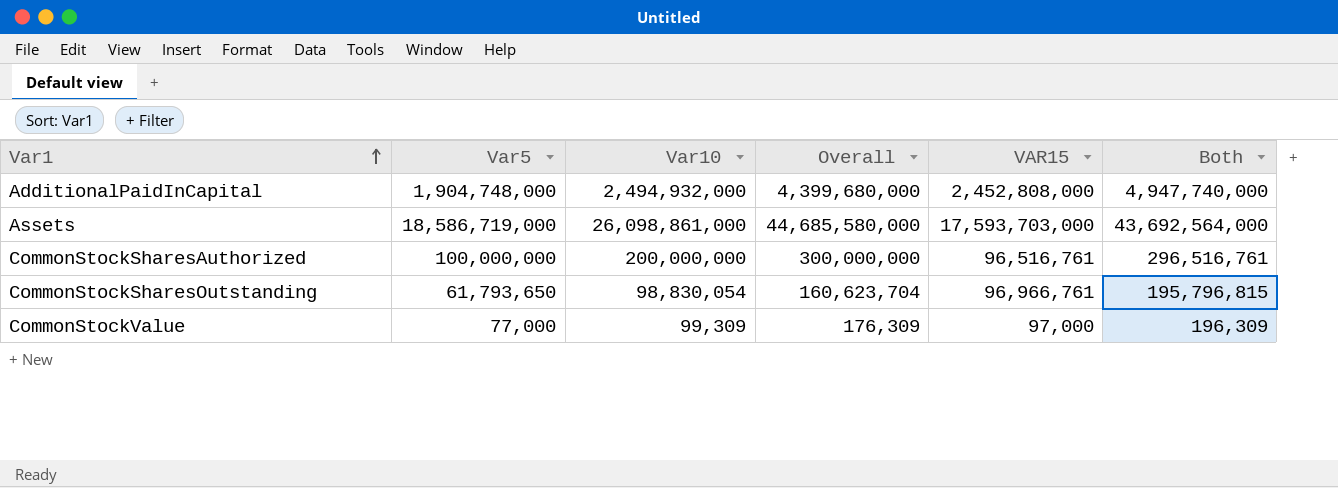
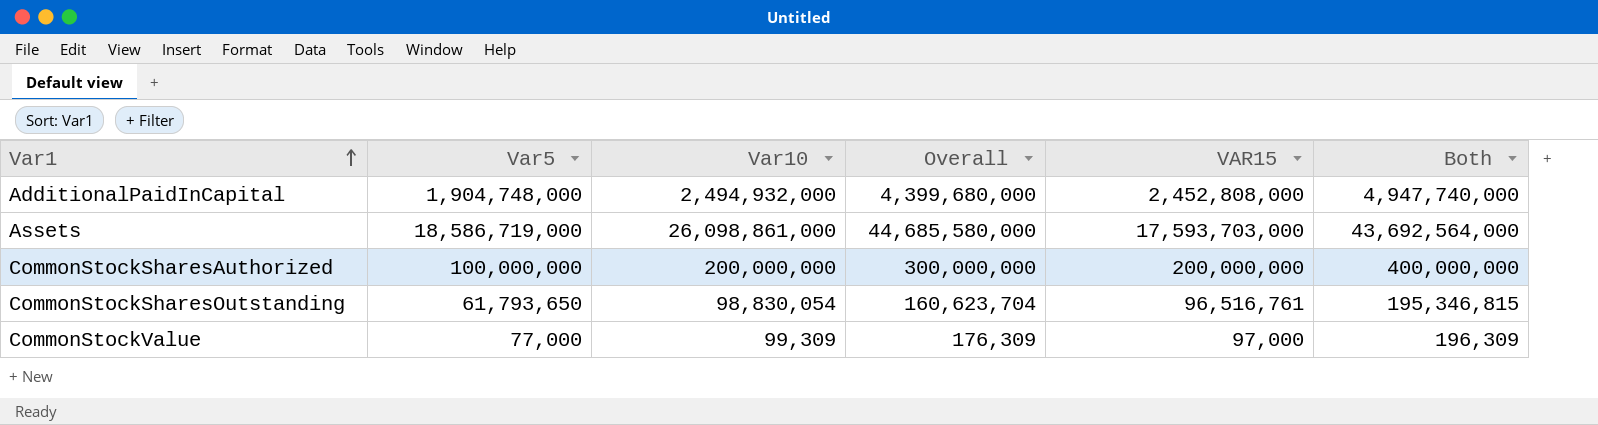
CommonStockSharesAuthorized | VAR15: 96,516,761 -> 200,000,000
CommonStockSharesAuthorized | Both: 296,516,761 -> 400,000,000
CommonStockSharesOutstanding | VAR15: 96,966,761 -> 96,516,761
CommonStockSharesOutstanding | Both: 195,796,815 -> 195,346,815

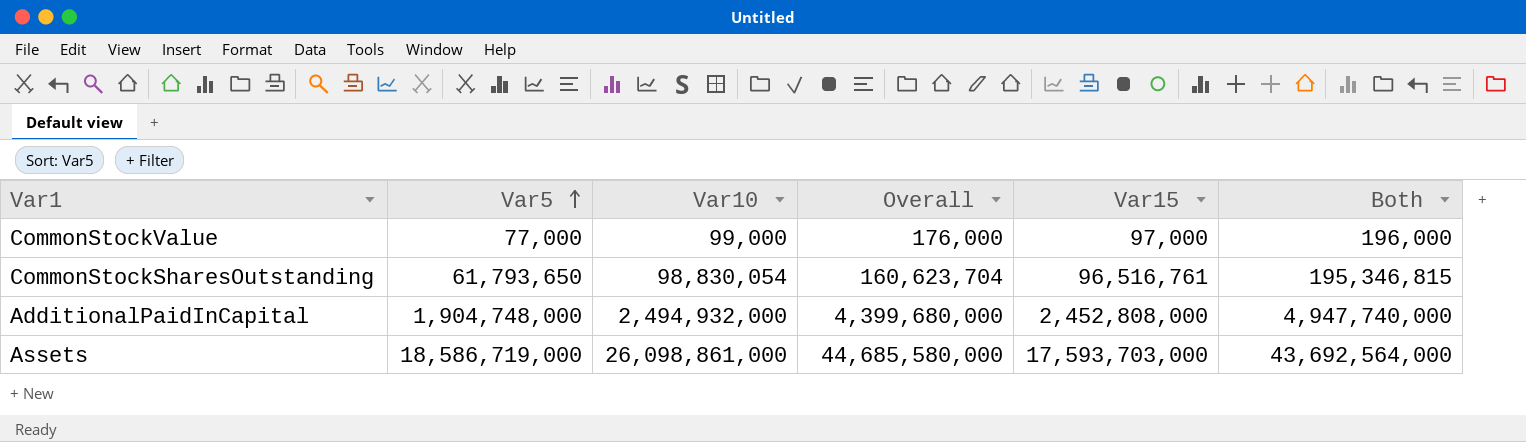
row order: Var1 ascending -> Var5 ascending
column name: VAR15 -> Var15
row CommonStockSharesAuthorized: 100,000,000 | 200,000,000 | 300,000,000 | 200,000,000 | 400,000,000 -> none
CommonStockValue | Var10: 99,309 -> 99,000
CommonStockValue | Overall: 176,309 -> 176,000
CommonStockValue | Both: 196,309 -> 196,000

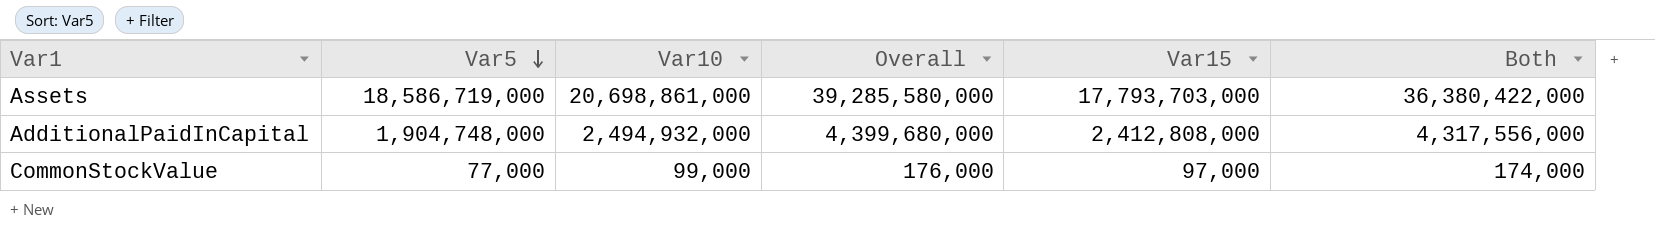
row order: Var5 ascending -> Var5 descending
column Both | formula: [Var10] + [Var15] -> [Var5] + [Var15]
row CommonStockSharesOutstanding: 61,793,650 | 98,830,054 | 160,623,704 | 96,516,761 | 195,346,815 -> none
Assets | Var10: 26,098,861,000 -> 20,698,861,000
Assets | Overall: 44,685,580,000 -> 39,285,580,000
Assets | Var15: 17,593,703,000 -> 17,793,703,000
AdditionalPaidInCapital | Var15: 2,452,808,000 -> 2,412,808,000

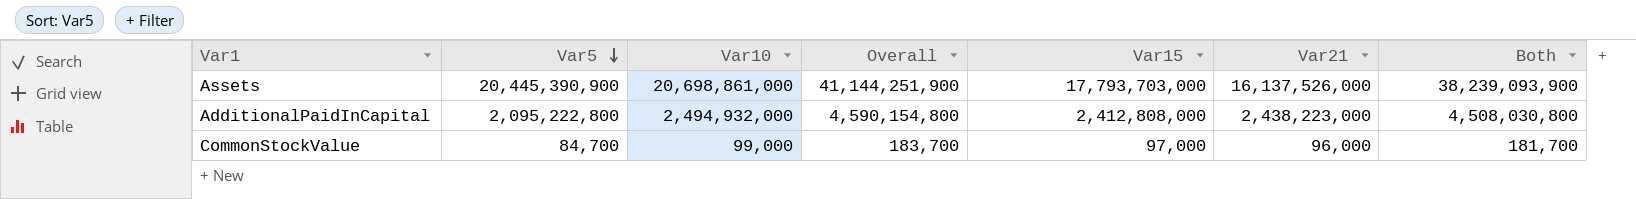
column Var21 | position: none -> 6
Assets | Var5: 18,586,719,000 -> 20,445,390,900
Assets | Overall: 39,285,580,000 -> 41,144,251,900
Assets | Both: 36,380,422,000 -> 38,239,093,900
AdditionalPaidInCapital | Var5: 1,904,748,000 -> 2,095,222,800
AdditionalPaidInCapital | Overall: 4,399,680,000 -> 4,590,154,800
AdditionalPaidInCapital | Both: 4,317,556,000 -> 4,508,030,800
CommonStockValue | Var5: 77,000 -> 84,700
CommonStockValue | Overall: 176,000 -> 183,700
CommonStockValue | Both: 174,000 -> 181,700

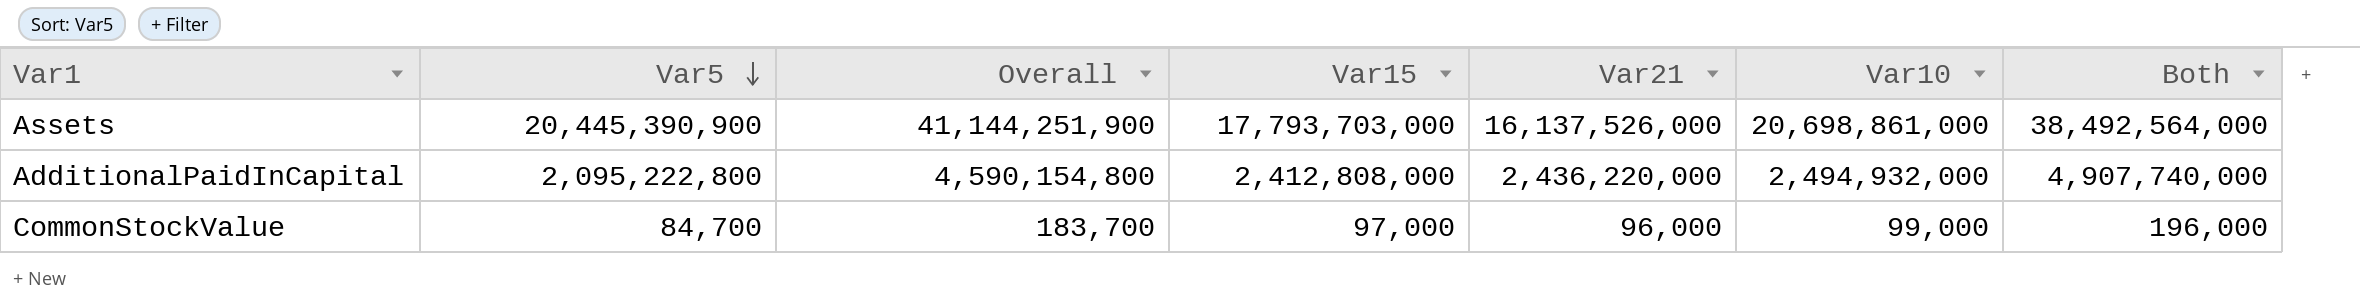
column Var10 | position: 3 -> 6
column Both | formula: [Var5] + [Var15] -> [Var15] + [Var10]
AdditionalPaidInCapital | Var21: 2,438,223,000 -> 2,436,220,000

